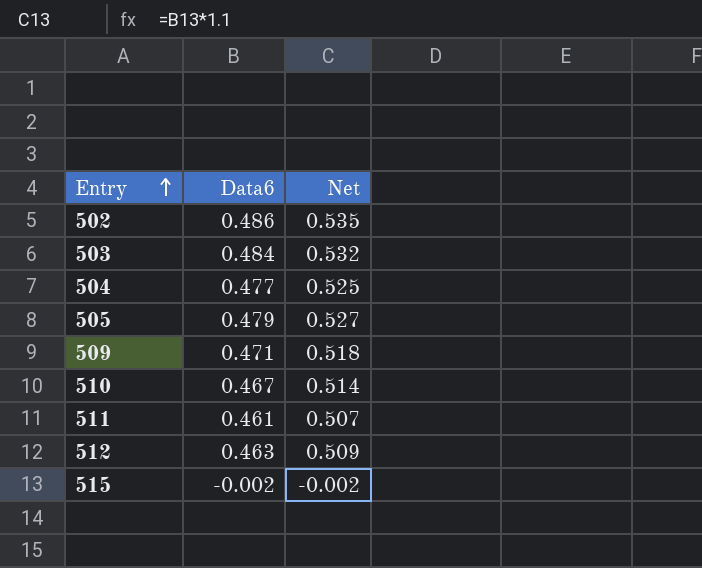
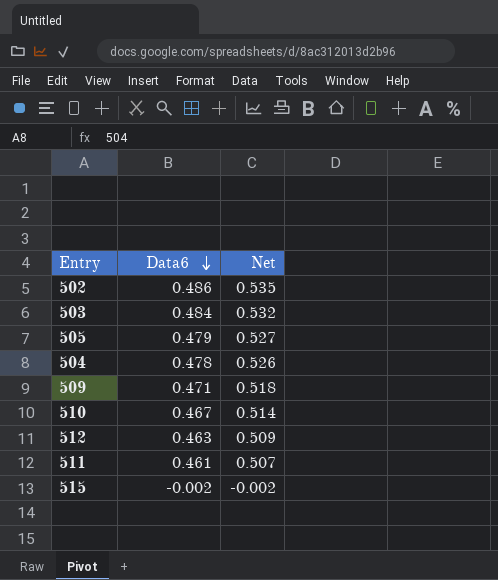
row order: Entry ascending -> Data6 descending
504 | Data6: 0.477 -> 0.478
504 | Net: 0.525 -> 0.526

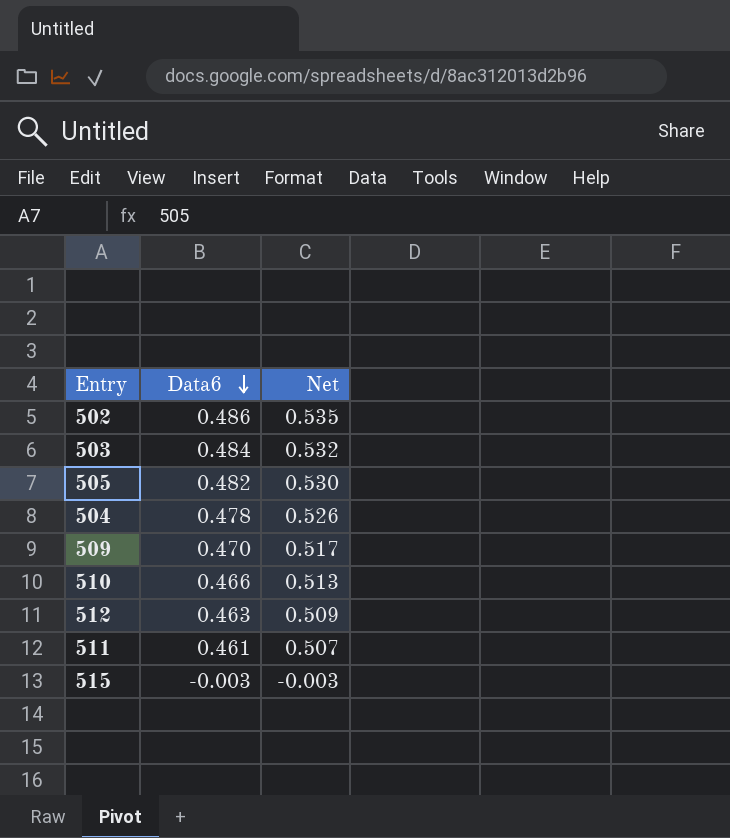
505 | Data6: 0.479 -> 0.482
505 | Net: 0.527 -> 0.530
509 | Data6: 0.471 -> 0.470
509 | Net: 0.518 -> 0.517
510 | Data6: 0.467 -> 0.466
510 | Net: 0.514 -> 0.513
515 | Data6: -0.002 -> -0.003
515 | Net: -0.002 -> -0.003

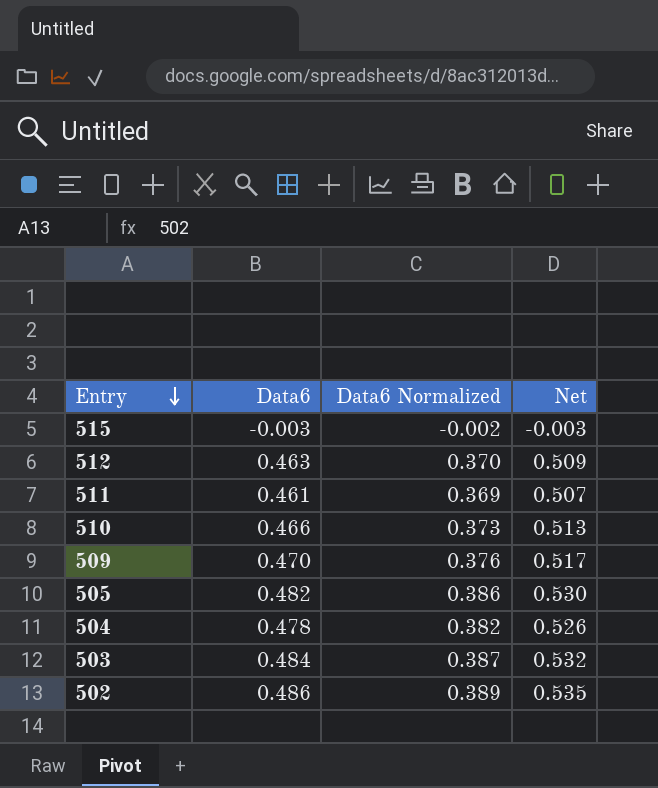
row order: Data6 descending -> Entry descending
column Data6 Normalized | formula: none -> [Data6] * 0.8

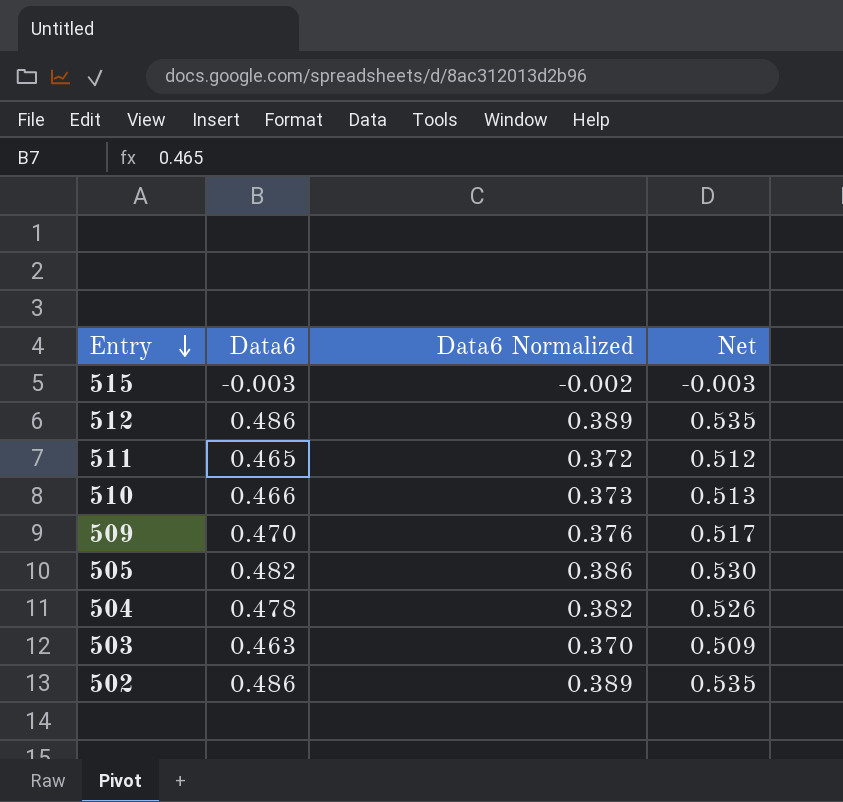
512 | Data6: 0.463 -> 0.486
512 | Data6 Normalized: 0.370 -> 0.389
512 | Net: 0.509 -> 0.535
511 | Data6: 0.461 -> 0.465
511 | Data6 Normalized: 0.369 -> 0.372
511 | Net: 0.507 -> 0.512
503 | Data6: 0.484 -> 0.463
503 | Data6 Normalized: 0.387 -> 0.370
503 | Net: 0.532 -> 0.509

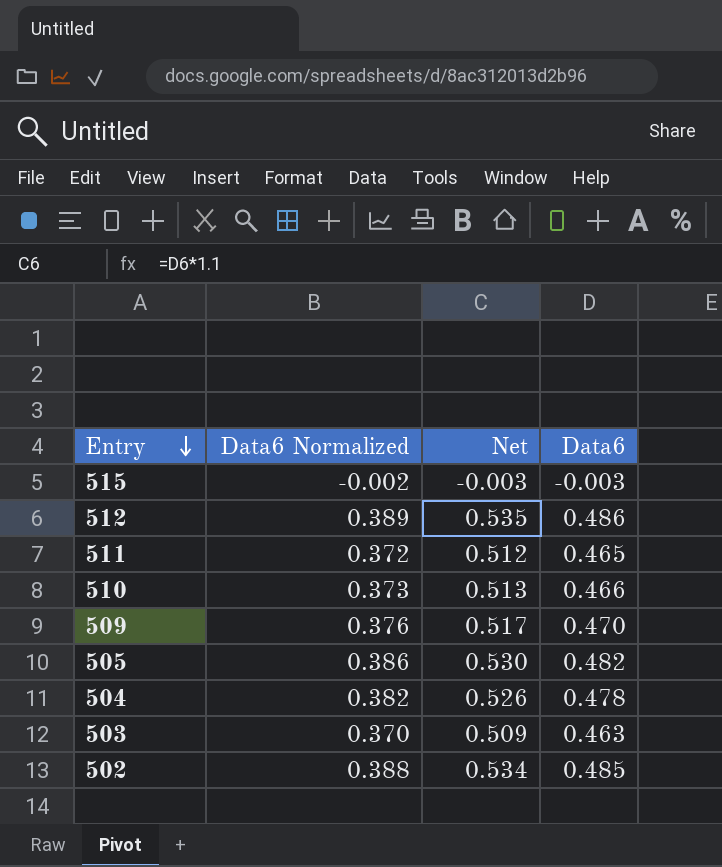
column Data6 | position: 2 -> 4
502 | Data6 Normalized: 0.389 -> 0.388
502 | Net: 0.535 -> 0.534
502 | Data6: 0.486 -> 0.485

